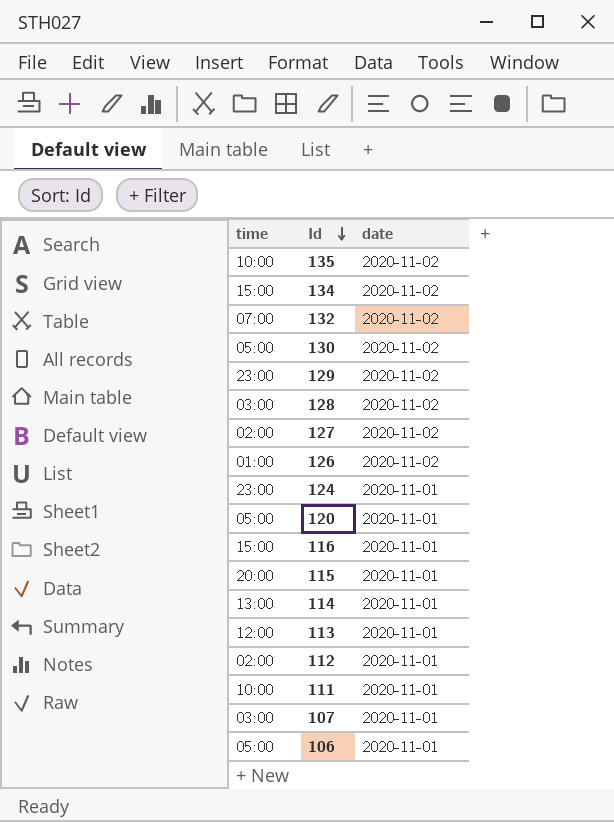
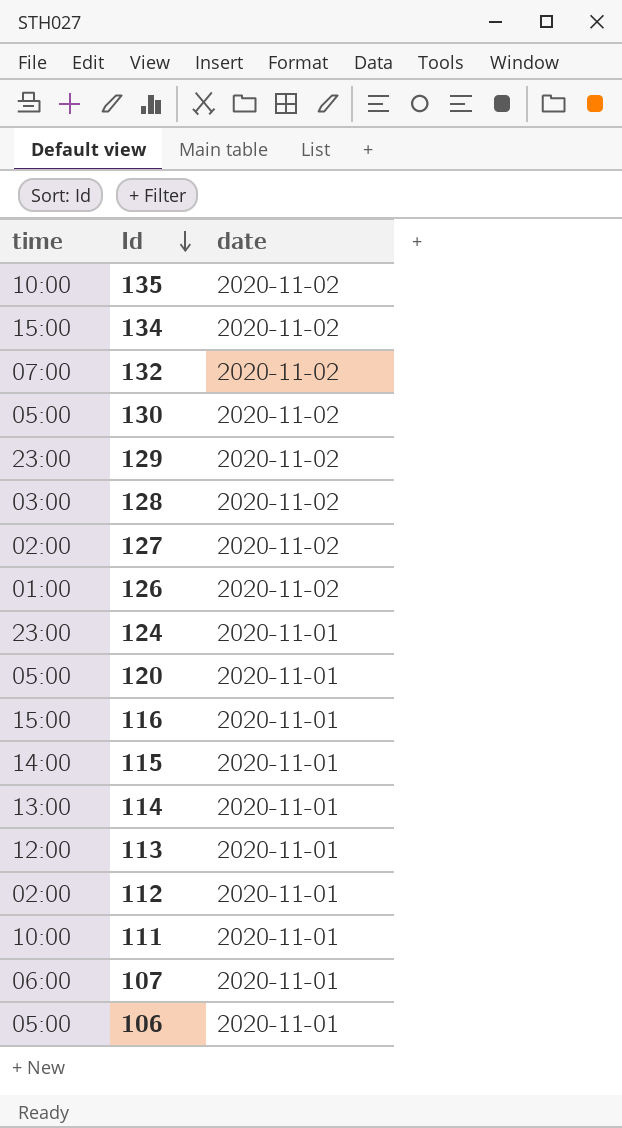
115 | time: 20:00 -> 14:00
107 | time: 03:00 -> 06:00

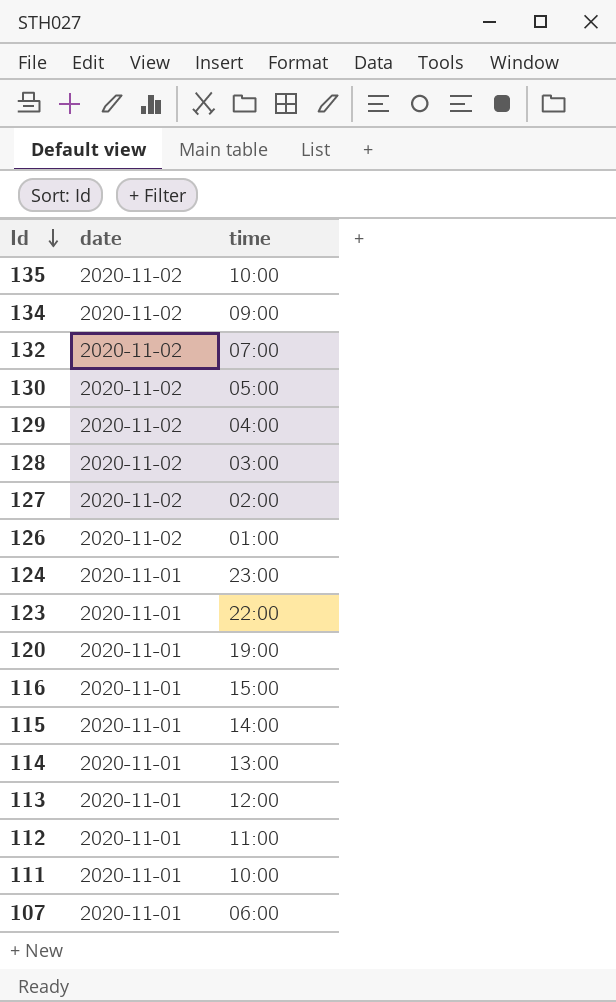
column time | position: 1 -> 3
row 106: 05:00 | 2020-11-01 -> none
134 | time: 15:00 -> 09:00
129 | time: 23:00 -> 04:00
row 123: none -> 2020-11-01 | 22:00
120 | time: 05:00 -> 19:00
112 | time: 02:00 -> 11:00

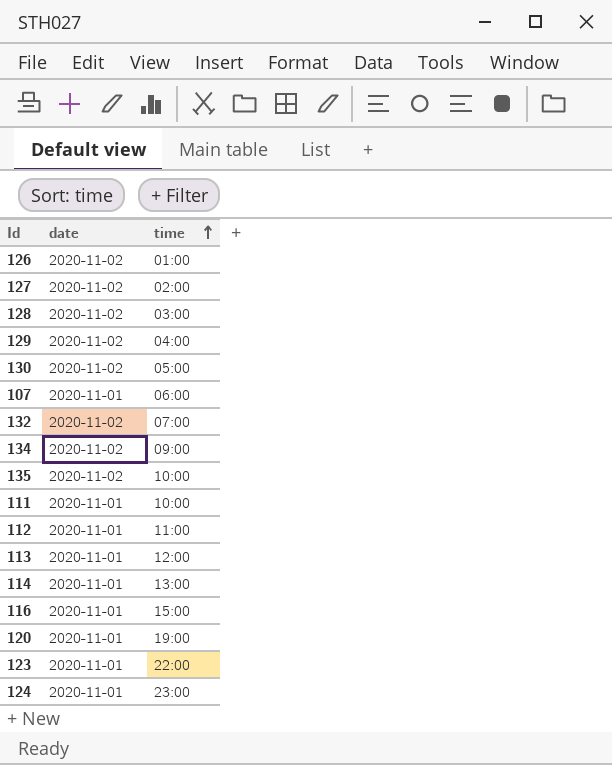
row order: Id descending -> time ascending
row 115: 2020-11-01 | 14:00 -> none

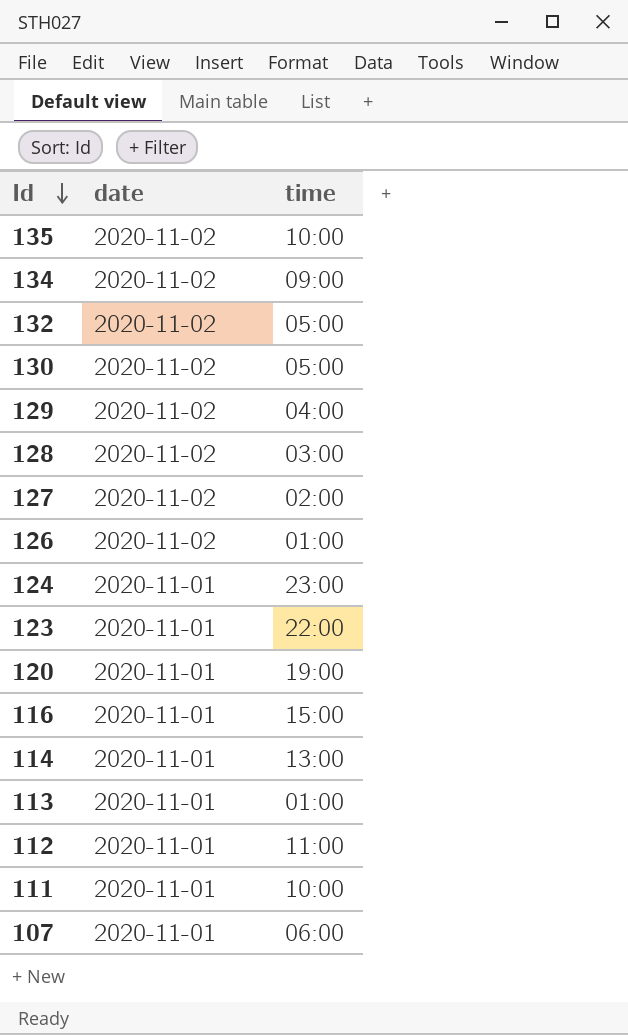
row order: time ascending -> Id descending
132 | time: 07:00 -> 05:00
113 | time: 12:00 -> 01:00

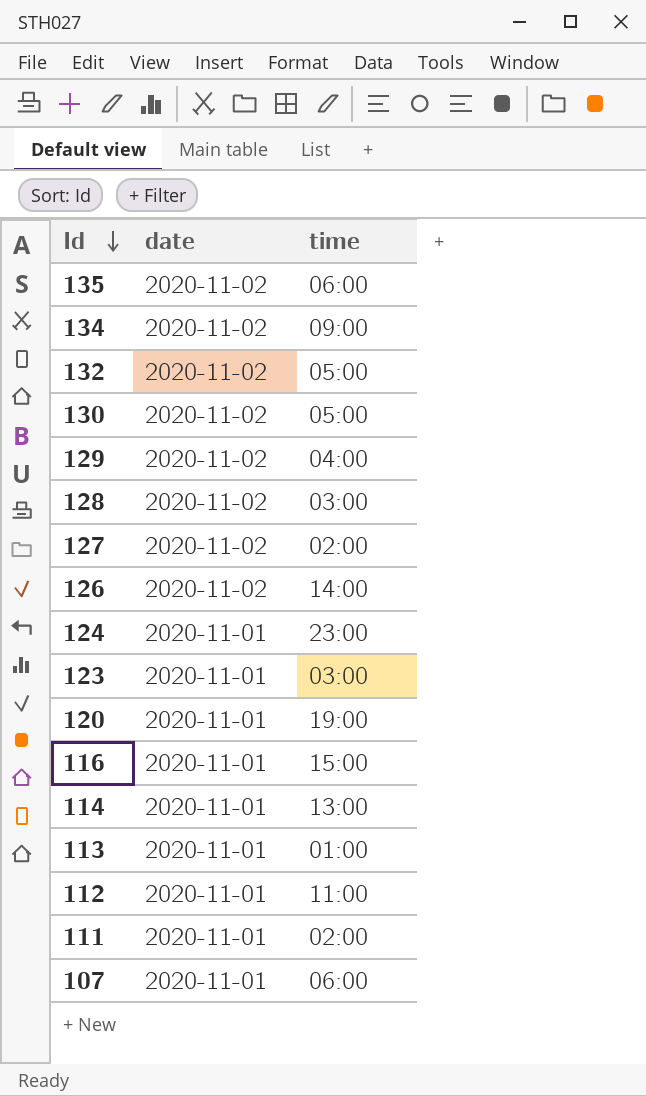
135 | time: 10:00 -> 06:00
126 | time: 01:00 -> 14:00
123 | time: 22:00 -> 03:00
111 | time: 10:00 -> 02:00

